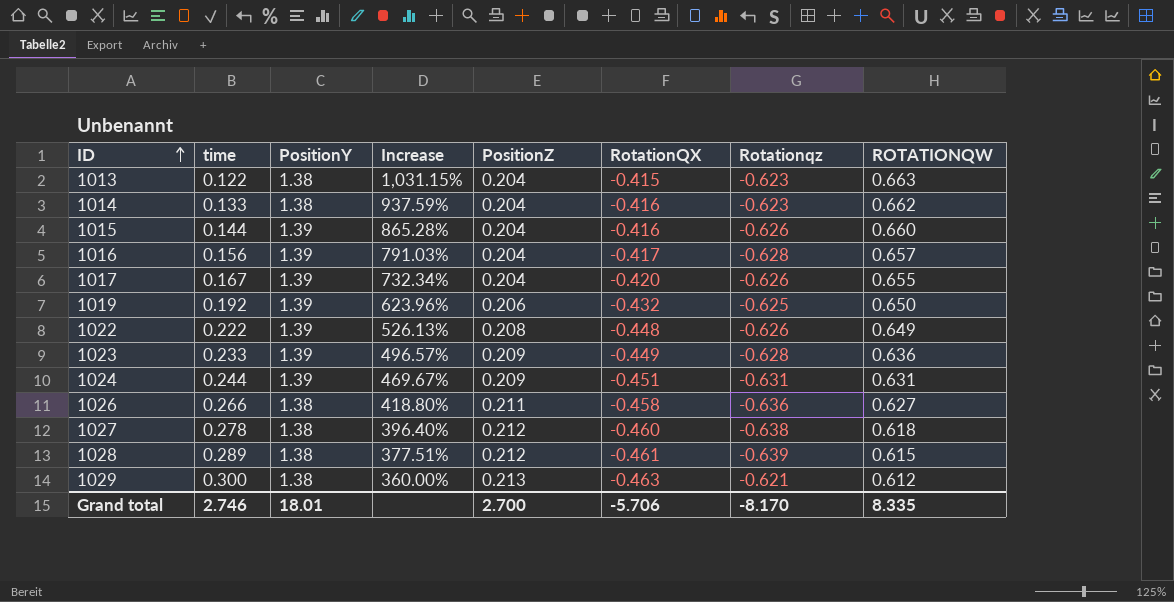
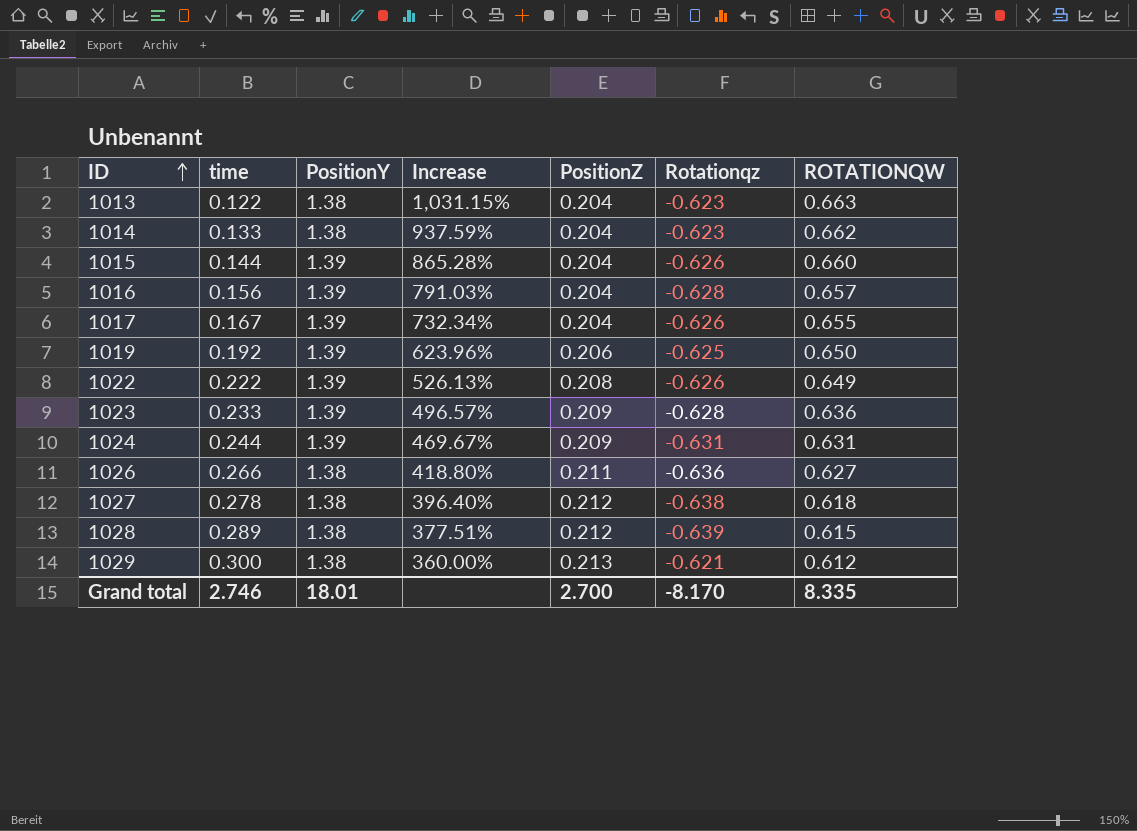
column RotationQX | position: 6 -> none

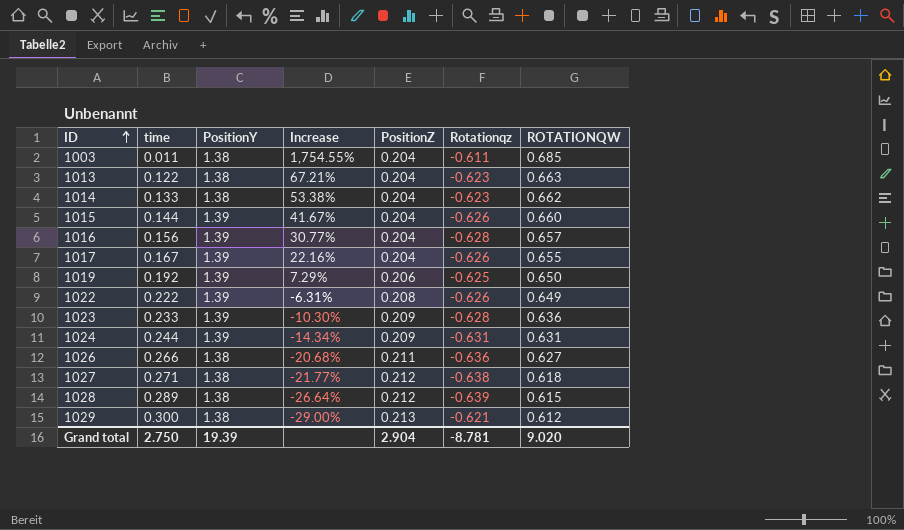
column Increase | formula: ([PositionY] - [time]) / [time] -> ([PositionZ] - [time]) / [time]
row 1003: none -> 0.011 | 1.38 | 1,754.55% | 0.204 | -0.611 | 0.685
1027 | time: 0.278 -> 0.271
Grand total | time: 2.746 -> 2.750
Grand total | PositionY: 18.01 -> 19.39
Grand total | PositionZ: 2.700 -> 2.904
Grand total | Rotationqz: -8.170 -> -8.781
Grand total | ROTATIONQW: 8.335 -> 9.020

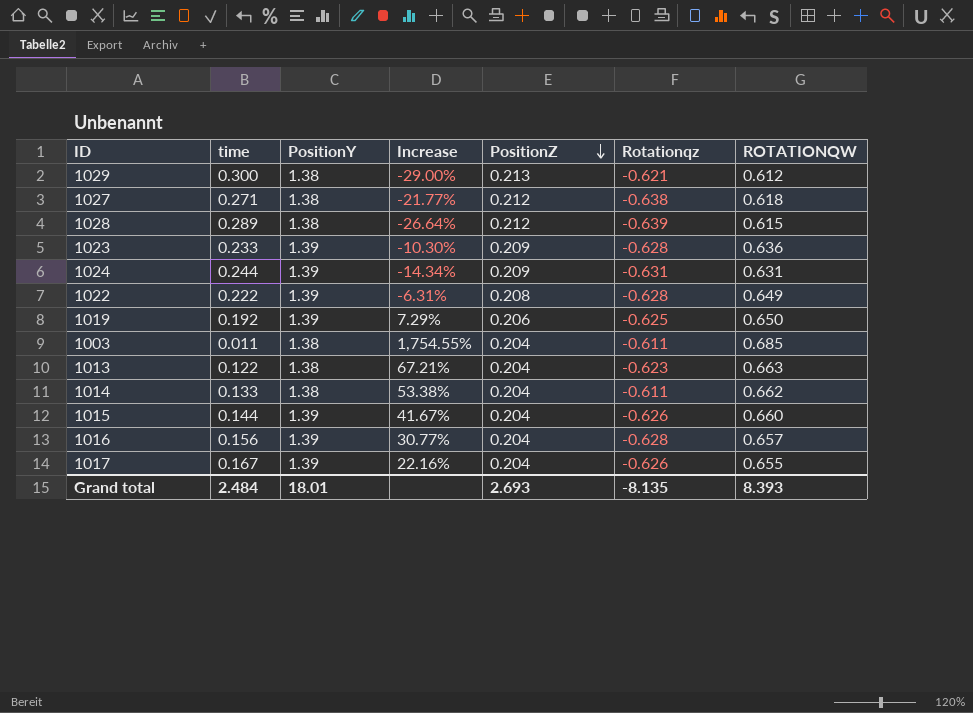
row order: ID ascending -> PositionZ descending
row 1026: 0.266 | 1.38 | -20.68% | 0.211 | -0.636 | 0.627 -> none
1022 | Rotationqz: -0.626 -> -0.628
1014 | Rotationqz: -0.623 -> -0.611
Grand total | time: 2.750 -> 2.484
Grand total | PositionY: 19.39 -> 18.01
Grand total | PositionZ: 2.904 -> 2.693
Grand total | Rotationqz: -8.781 -> -8.135
Grand total | ROTATIONQW: 9.020 -> 8.393

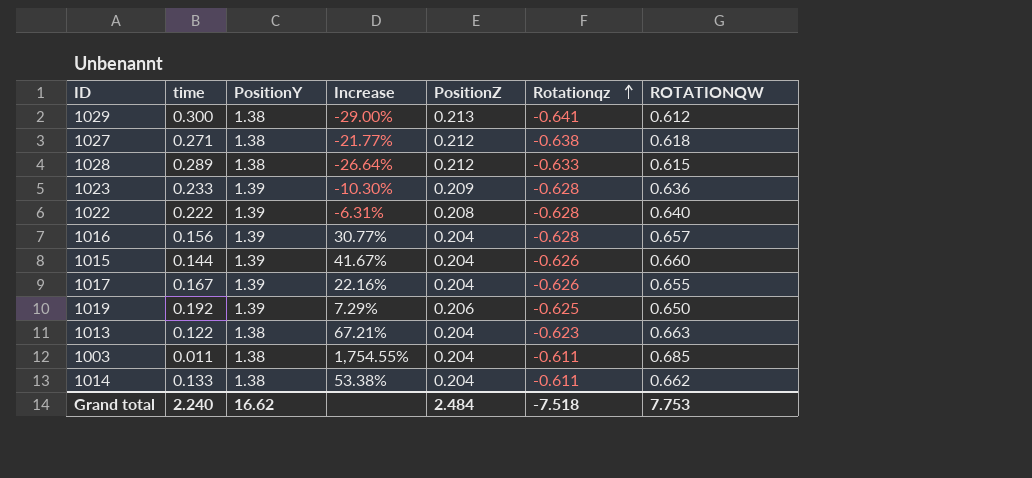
row order: PositionZ descending -> Rotationqz ascending
row 1024: 0.244 | 1.39 | -14.34% | 0.209 | -0.631 | 0.631 -> none
1029 | Rotationqz: -0.621 -> -0.641
1028 | Rotationqz: -0.639 -> -0.633
1022 | ROTATIONQW: 0.649 -> 0.640
Grand total | time: 2.484 -> 2.240
Grand total | PositionY: 18.01 -> 16.62
Grand total | PositionZ: 2.693 -> 2.484
Grand total | Rotationqz: -8.135 -> -7.518
Grand total | ROTATIONQW: 8.393 -> 7.753

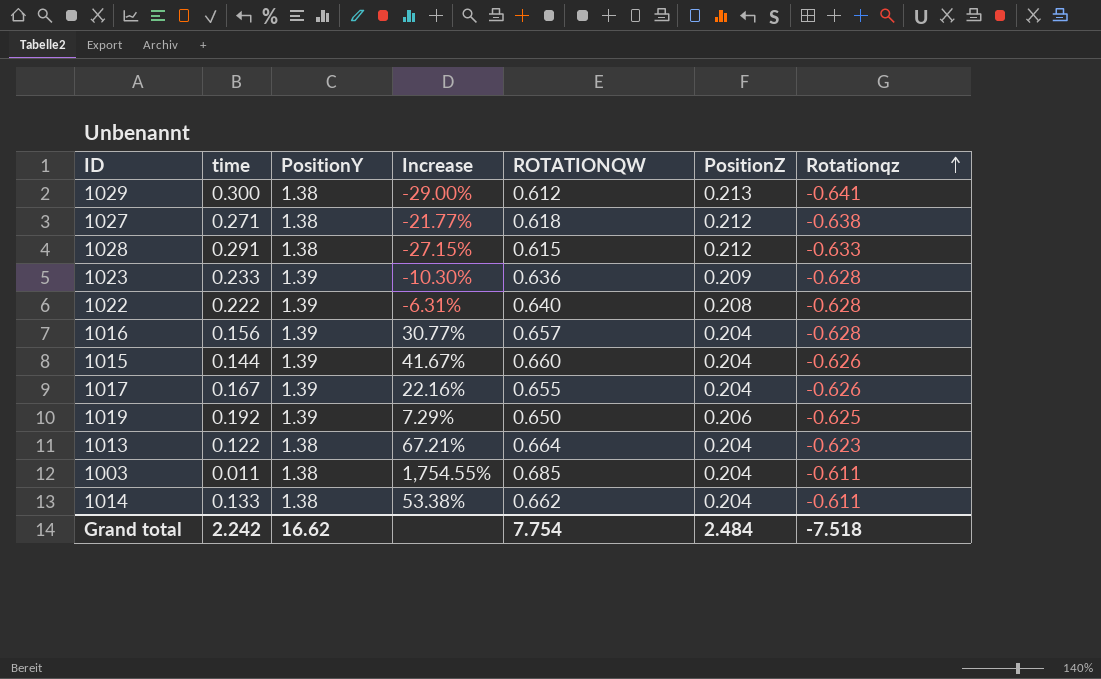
column ROTATIONQW | position: 7 -> 5
1028 | time: 0.289 -> 0.291
1028 | Increase: -26.64% -> -27.15%
1013 | ROTATIONQW: 0.663 -> 0.664
Grand total | time: 2.240 -> 2.242
Grand total | ROTATIONQW: 7.753 -> 7.754

